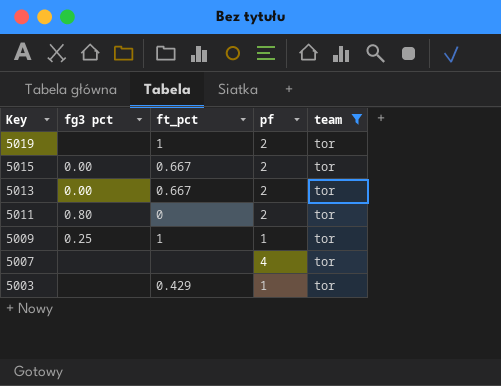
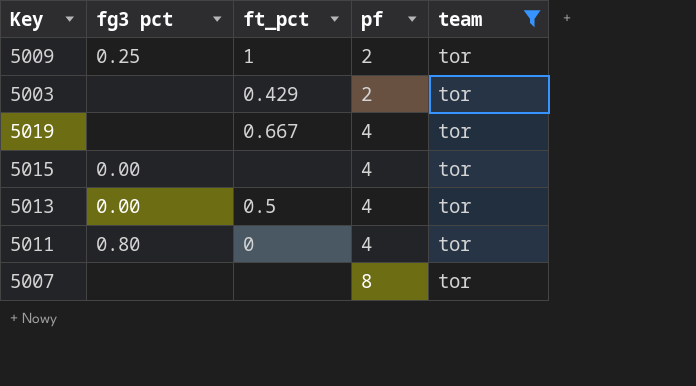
row order: Key descending -> pf ascending
5009 | pf: 1 -> 2
5003 | pf: 1 -> 2
5019 | ft_pct: 1 -> 0.667
5019 | pf: 2 -> 4
5015 | ft_pct: 0.667 -> none
5015 | pf: 2 -> 4
5013 | ft_pct: 0.667 -> 0.5
5013 | pf: 2 -> 4
5011 | pf: 2 -> 4
5007 | pf: 4 -> 8

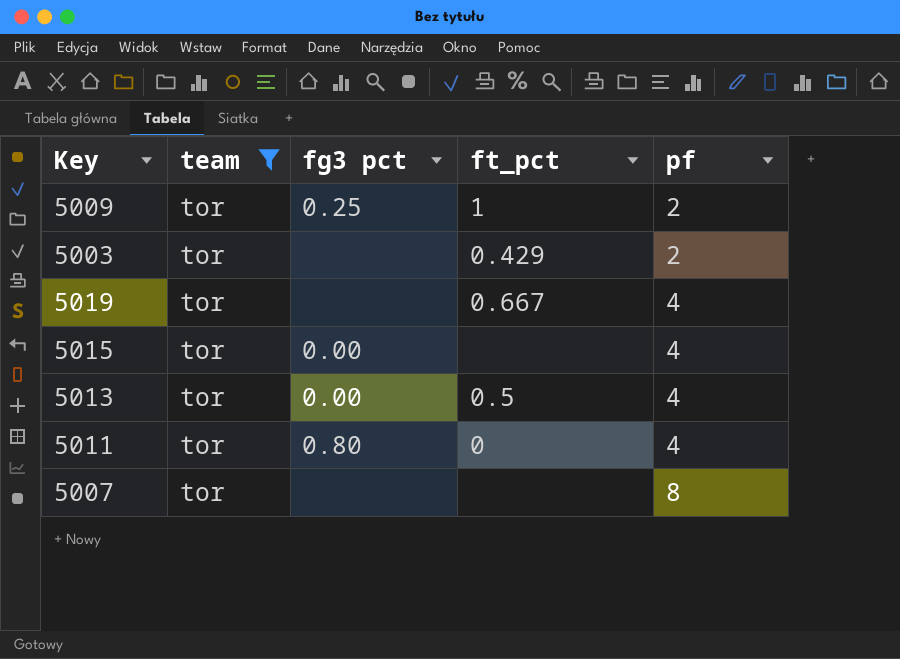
column team | position: 5 -> 2

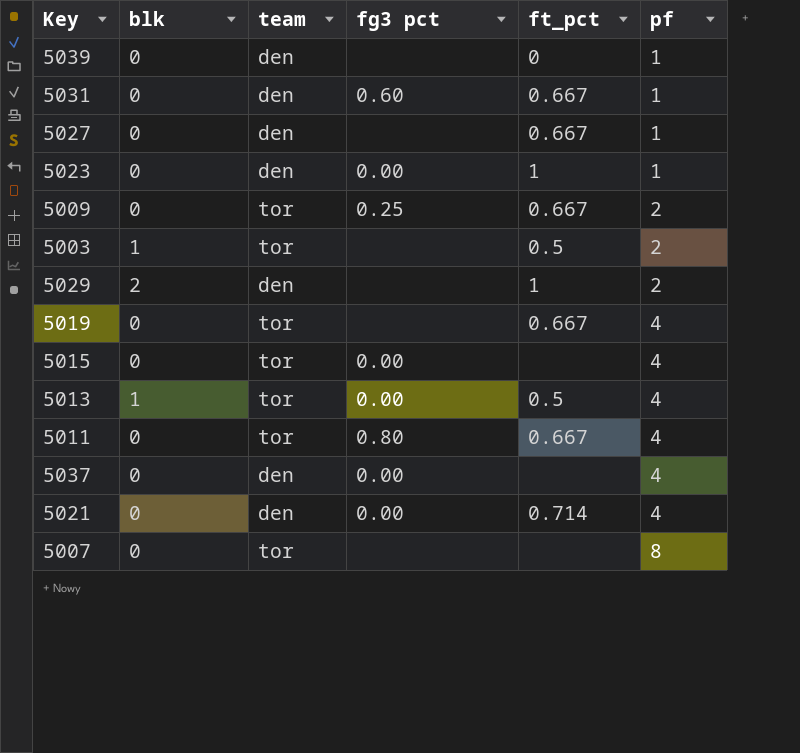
filter: team = tor -> none
column blk | position: none -> 2
5009 | ft_pct: 1 -> 0.667
5003 | ft_pct: 0.429 -> 0.5
5011 | ft_pct: 0 -> 0.667

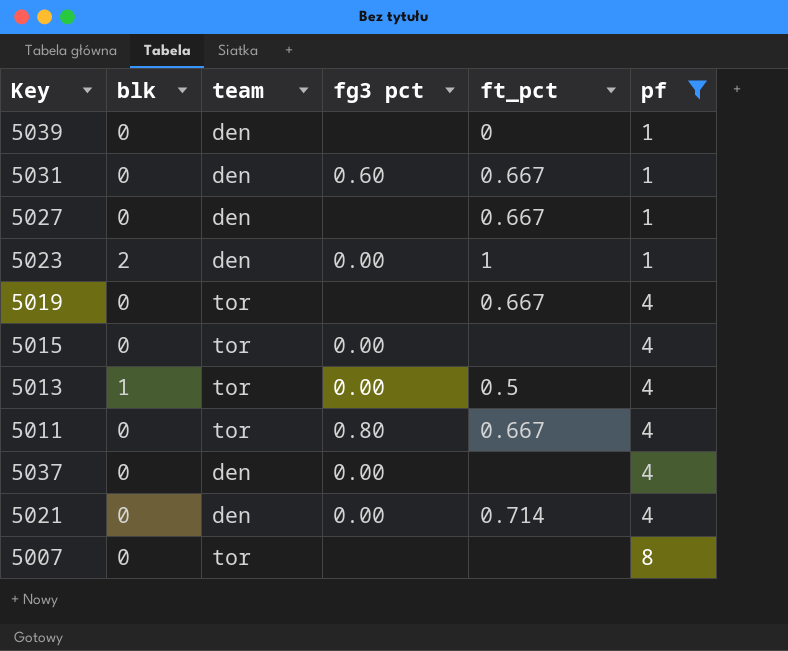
filter: none -> pf != 2
5023 | blk: 0 -> 2

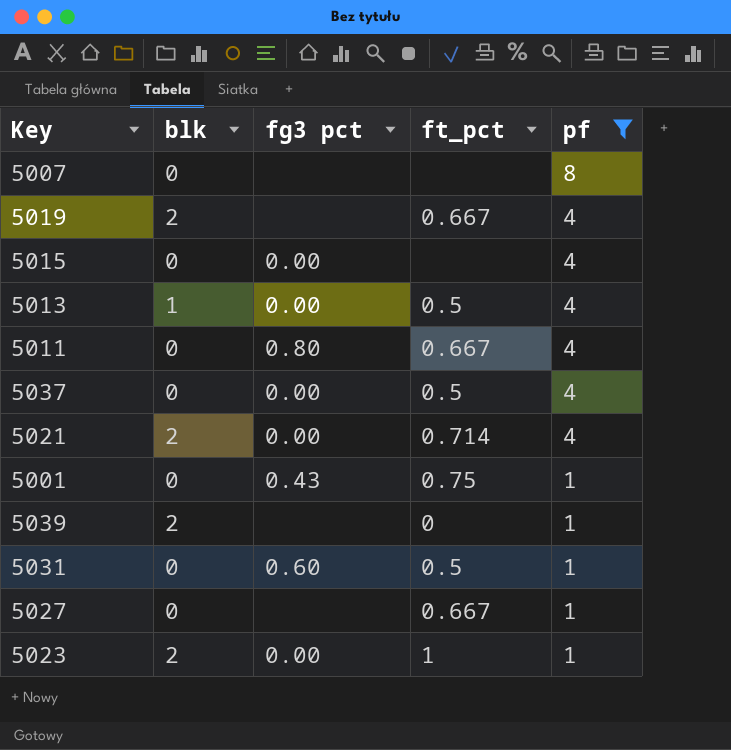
row order: pf ascending -> pf descending
column team | position: 3 -> none
5019 | blk: 0 -> 2
5037 | ft_pct: none -> 0.5
5021 | blk: 0 -> 2
row 5001: none -> 0 | 0.43 | 0.75 | 1
5039 | blk: 0 -> 2
5031 | ft_pct: 0.667 -> 0.5

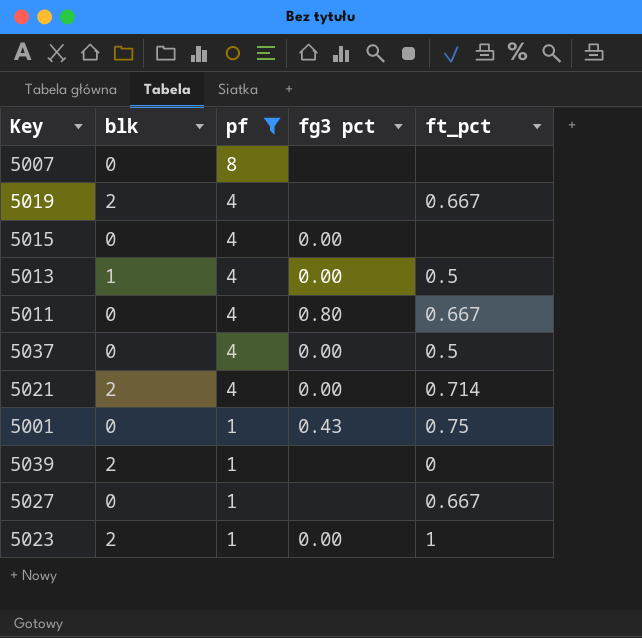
column pf | position: 5 -> 3
row 5031: 0 | 0.60 | 0.5 | 1 -> none

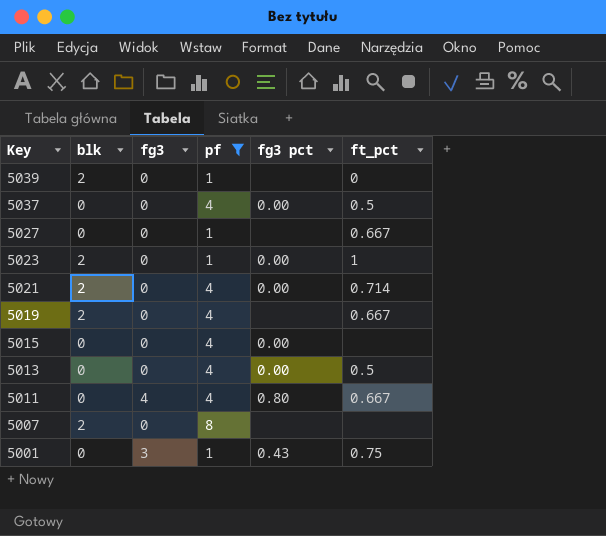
row order: pf descending -> Key descending
column fg3 | position: none -> 3
5013 | blk: 1 -> 0
5007 | blk: 0 -> 2

